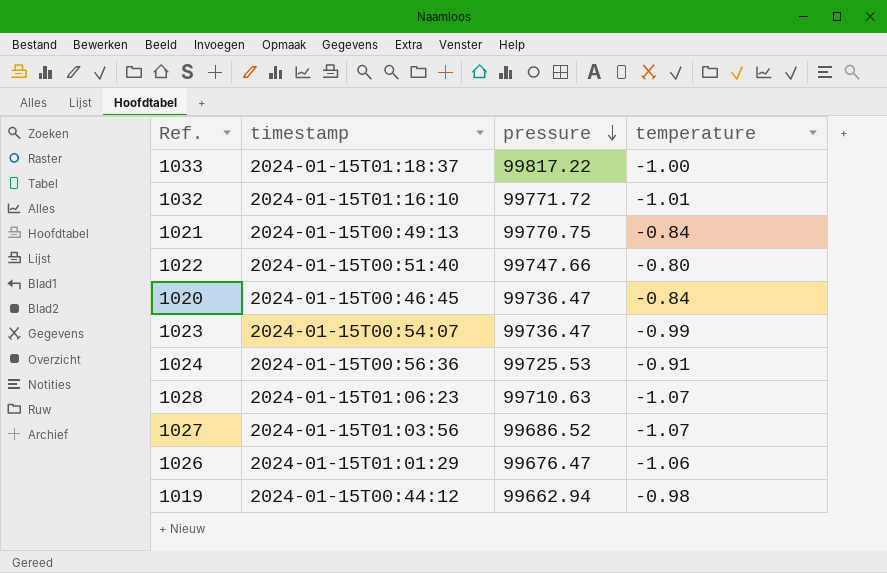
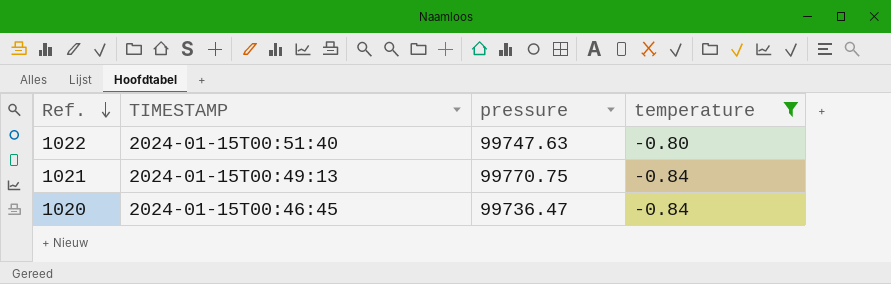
filter: none -> temperature >= -0.84
row order: pressure descending -> Ref. descending
column name: timestamp -> TIMESTAMP
1022 | pressure: 99747.66 -> 99747.63

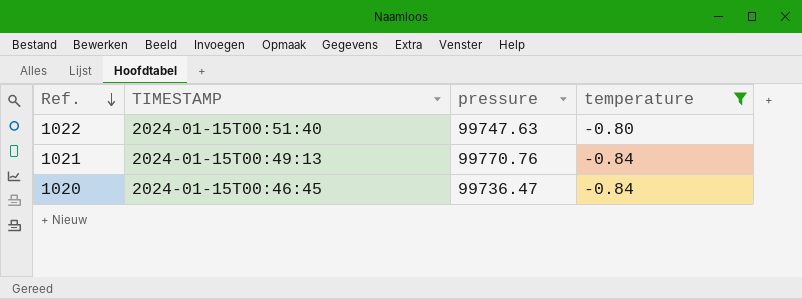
1021 | pressure: 99770.75 -> 99770.76

